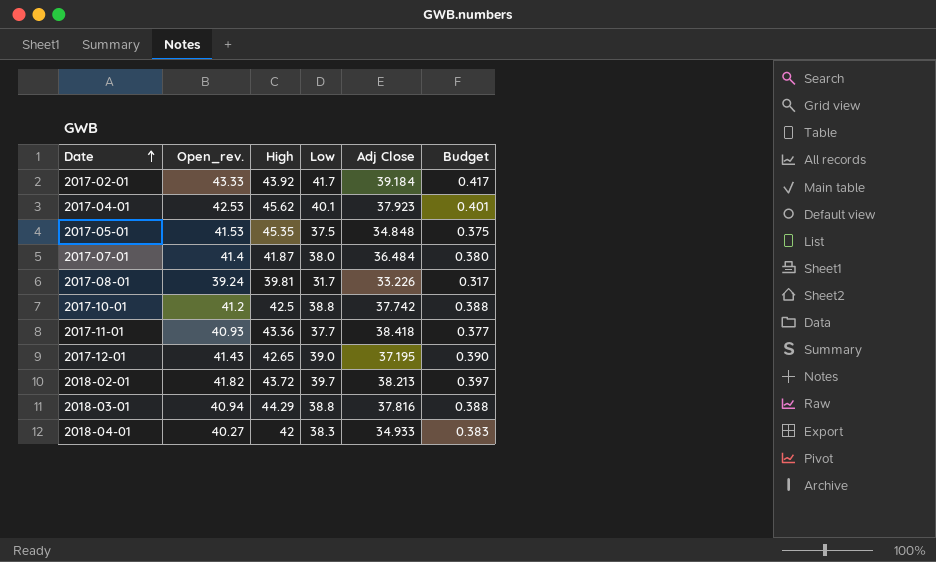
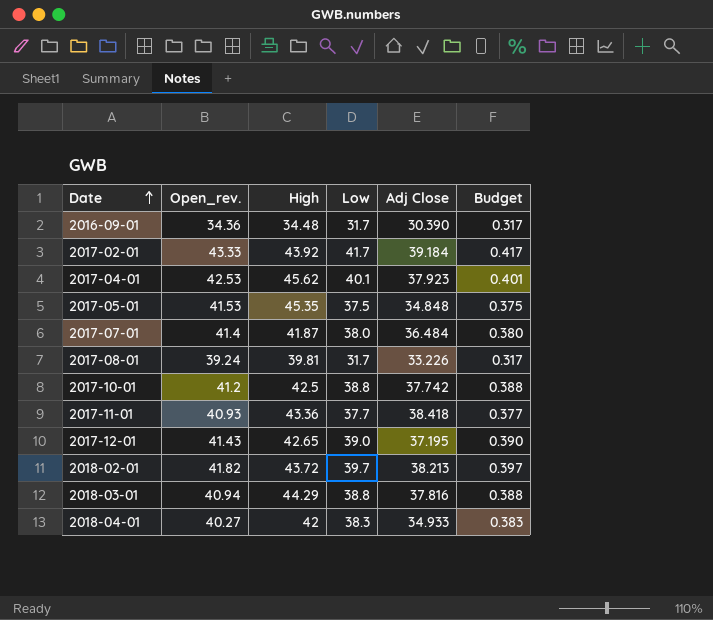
row 2016-09-01: none -> 34.36 | 34.48 | 31.7 | 30.390 | 0.317

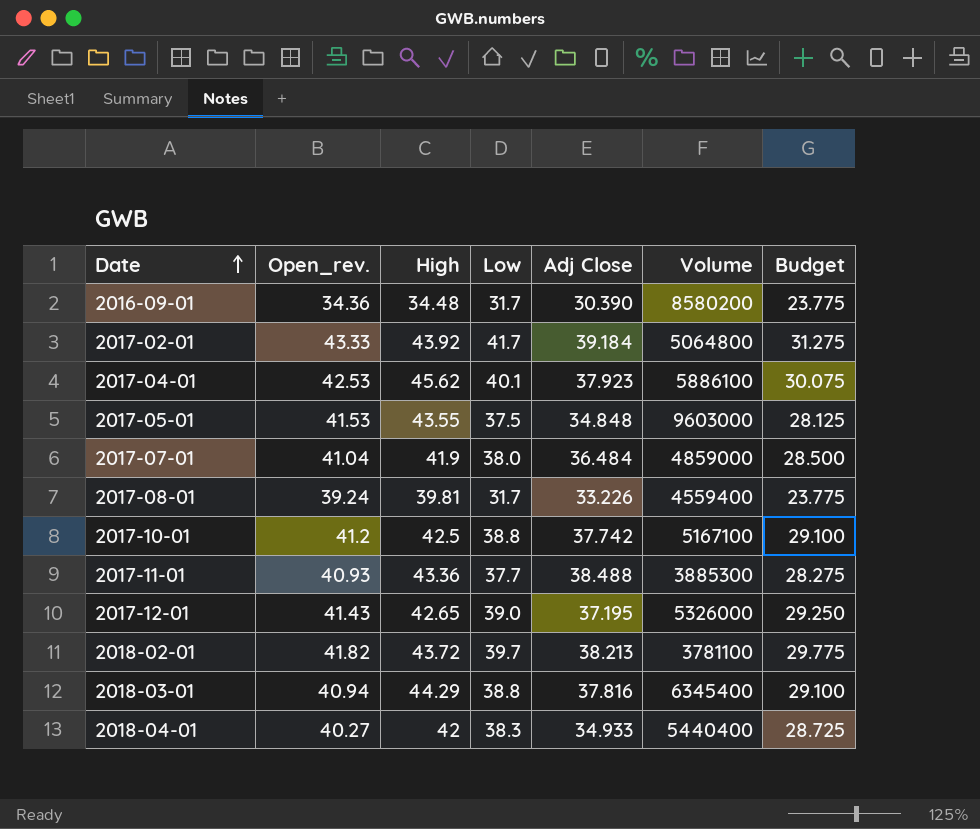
column Volume | position: none -> 6
column Budget | formula: [Low] * 0.01 -> [Low] * 0.75
2017-05-01 | High: 45.35 -> 43.55
2017-07-01 | Open_rev.: 41.4 -> 41.04
2017-07-01 | High: 41.87 -> 41.9
2017-11-01 | Adj Close: 38.418 -> 38.488

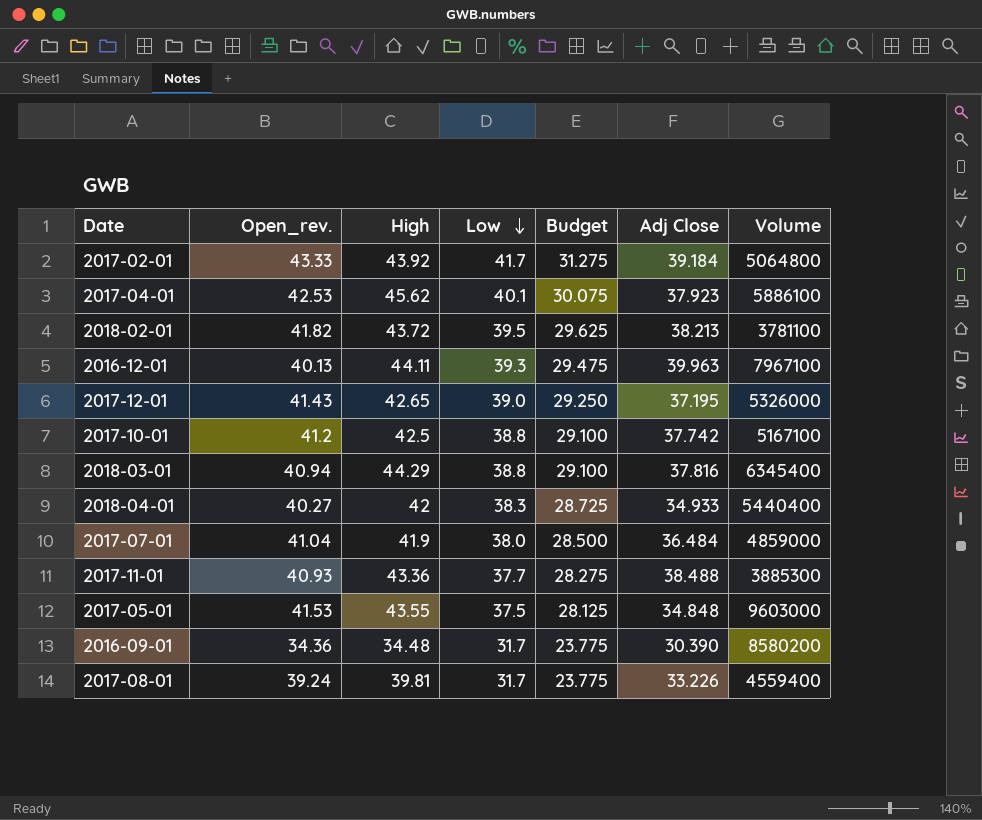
row order: Date ascending -> Low descending
column Budget | position: 7 -> 5
2018-02-01 | Low: 39.7 -> 39.5
2018-02-01 | Budget: 29.775 -> 29.625
row 2016-12-01: none -> 40.13 | 44.11 | 39.3 | 29.475 | 39.963 | 7967100

